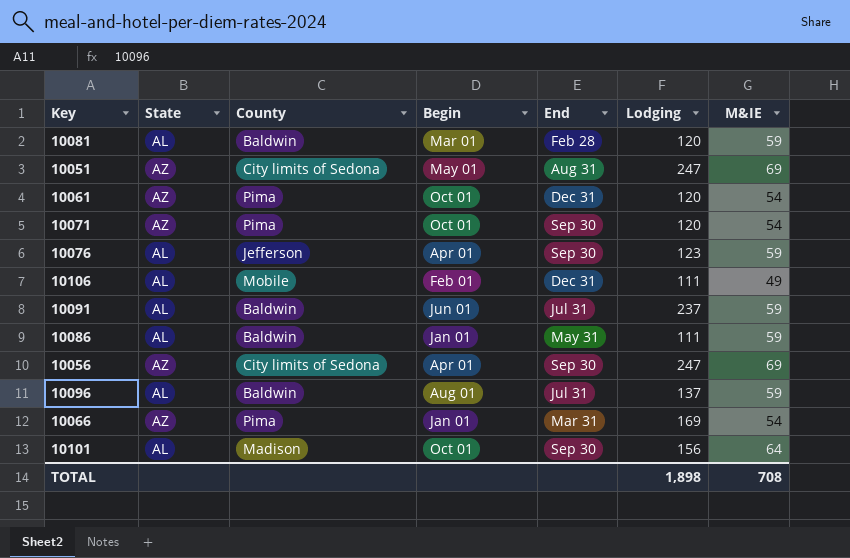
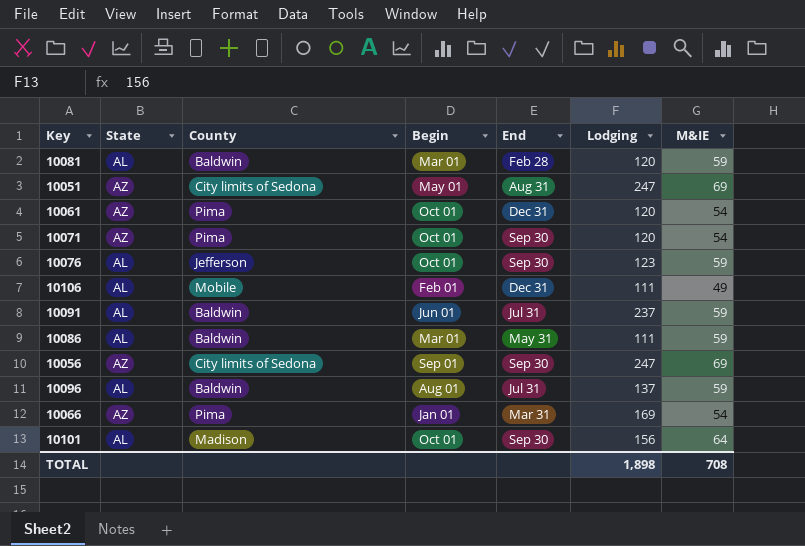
10076 | Begin: Apr 01 -> Oct 01
10086 | Begin: Jan 01 -> Mar 01
10056 | Begin: Apr 01 -> Sep 01

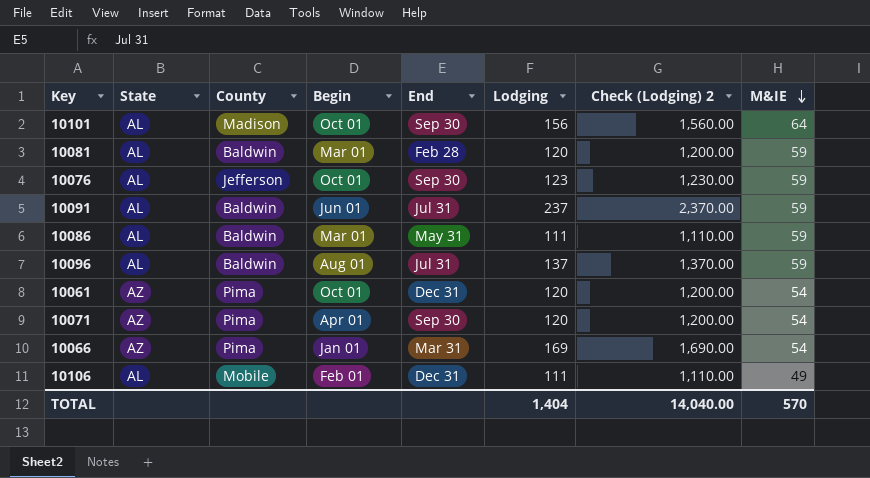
row order: none -> M&IE descending
column Check (Lodging) 2 | formula: none -> [Lodging] * 10
row 10051: AZ | City limits of Sedona | May 01 | Aug 31 | 247 | 69 -> none
row 10056: AZ | City limits of Sedona | Sep 01 | Sep 30 | 247 | 69 -> none
10071 | Begin: Oct 01 -> Apr 01
TOTAL | Lodging: 1,898 -> 1,404
TOTAL | M&IE: 708 -> 570

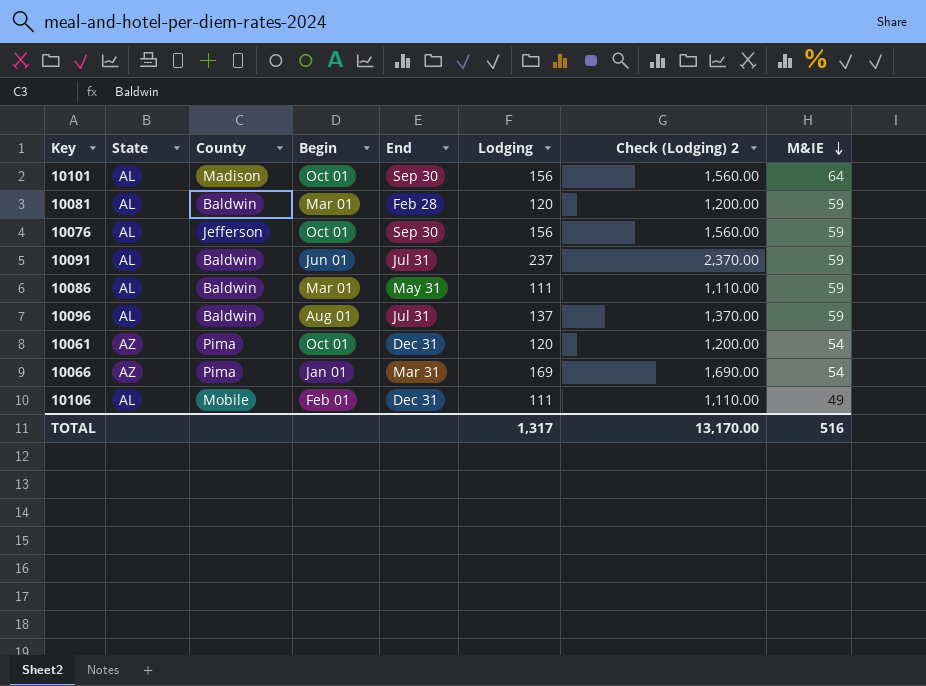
row 10071: AZ | Pima | Apr 01 | Sep 30 | 120 | 1,200.00 | 54 -> none
10076 | Lodging: 123 -> 156
10076 | Check (Lodging) 2: 1,230.00 -> 1,560.00
TOTAL | Lodging: 1,404 -> 1,317
TOTAL | Check (Lodging) 2: 14,040.00 -> 13,170.00
TOTAL | M&IE: 570 -> 516

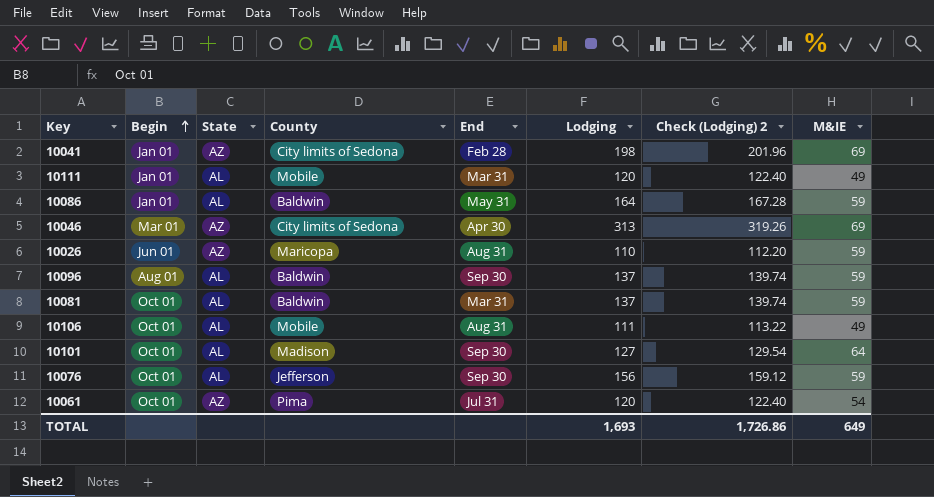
row order: M&IE descending -> Begin ascending
column Begin | position: 4 -> 2
column Check (Lodging) 2 | formula: [Lodging] * 10 -> [Lodging] * 1.02
row 10091: AL | Baldwin | Jun 01 | Jul 31 | 237 | 2,370.00 | 59 -> none
row 10066: AZ | Pima | Jan 01 | Mar 31 | 169 | 1,690.00 | 54 -> none
row 10041: none -> Jan 01 | AZ | City limits of Sedona | Feb 28 | 198 | 201.96 | 69
row 10111: none -> Jan 01 | AL | Mobile | Mar 31 | 120 | 122.40 | 49
10086 | Begin: Mar 01 -> Jan 01
10086 | Lodging: 111 -> 164
row 10046: none -> Mar 01 | AZ | City limits of Sedona | Apr 30 | 313 | 319.26 | 69
row 10026: none -> Jun 01 | AZ | Maricopa | Aug 31 | 110 | 112.20 | 59
10096 | End: Jul 31 -> Sep 30
10081 | Begin: Mar 01 -> Oct 01
10081 | End: Feb 28 -> Mar 31
10081 | Lodging: 120 -> 137
10106 | Begin: Feb 01 -> Oct 01
10106 | End: Dec 31 -> Aug 31
10101 | Lodging: 156 -> 127
10061 | End: Dec 31 -> Jul 31
TOTAL | Lodging: 1,317 -> 1,693
TOTAL | Check (Lodging) 2: 13,170.00 -> 1,726.86
TOTAL | M&IE: 516 -> 649

